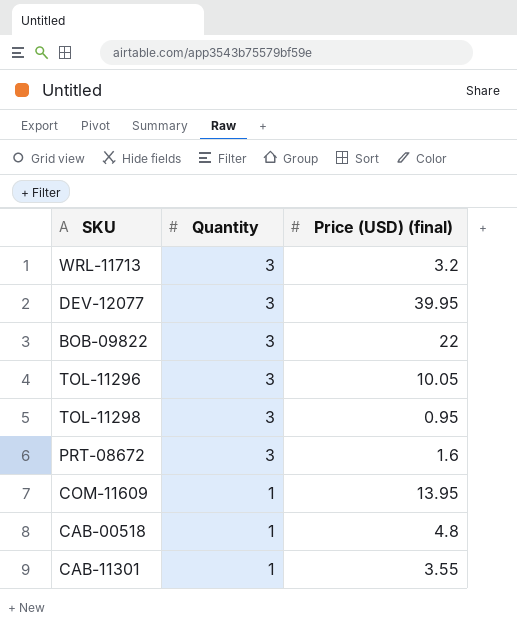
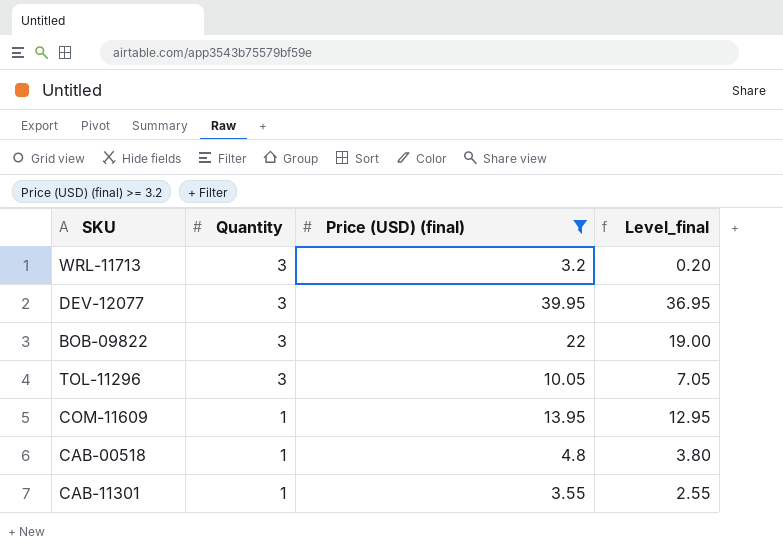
filter: none -> Price (USD) (final) >= 3.2
column Level_final | formula: none -> [Price (USD) (final)] - [Quantity]

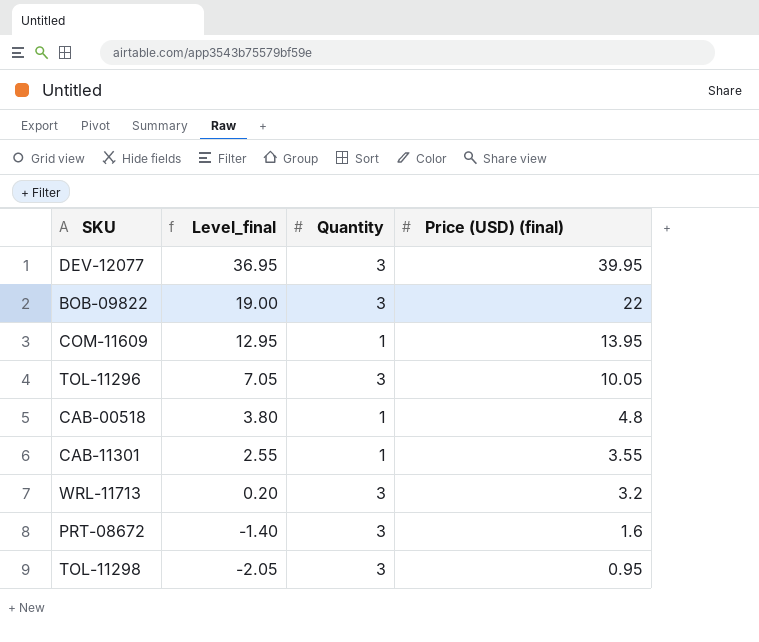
filter: Price (USD) (final) >= 3.2 -> none
row order: Quantity descending -> Level_final descending
column Level_final | position: 4 -> 2

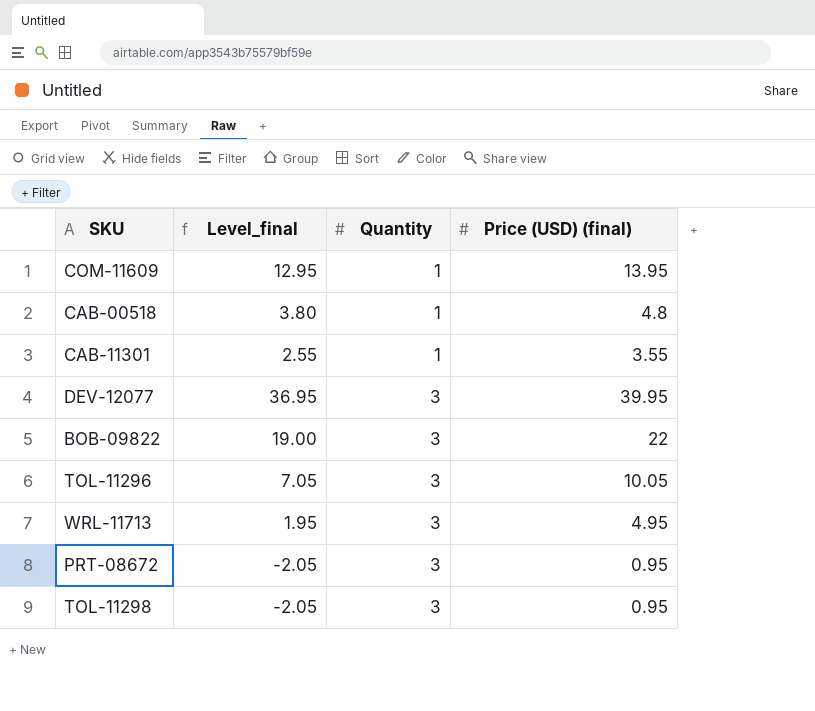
row order: Level_final descending -> Quantity ascending
WRL-11713 | Level_final: 0.20 -> 1.95
WRL-11713 | Price (USD) (final): 3.2 -> 4.95
PRT-08672 | Level_final: -1.40 -> -2.05
PRT-08672 | Price (USD) (final): 1.6 -> 0.95

